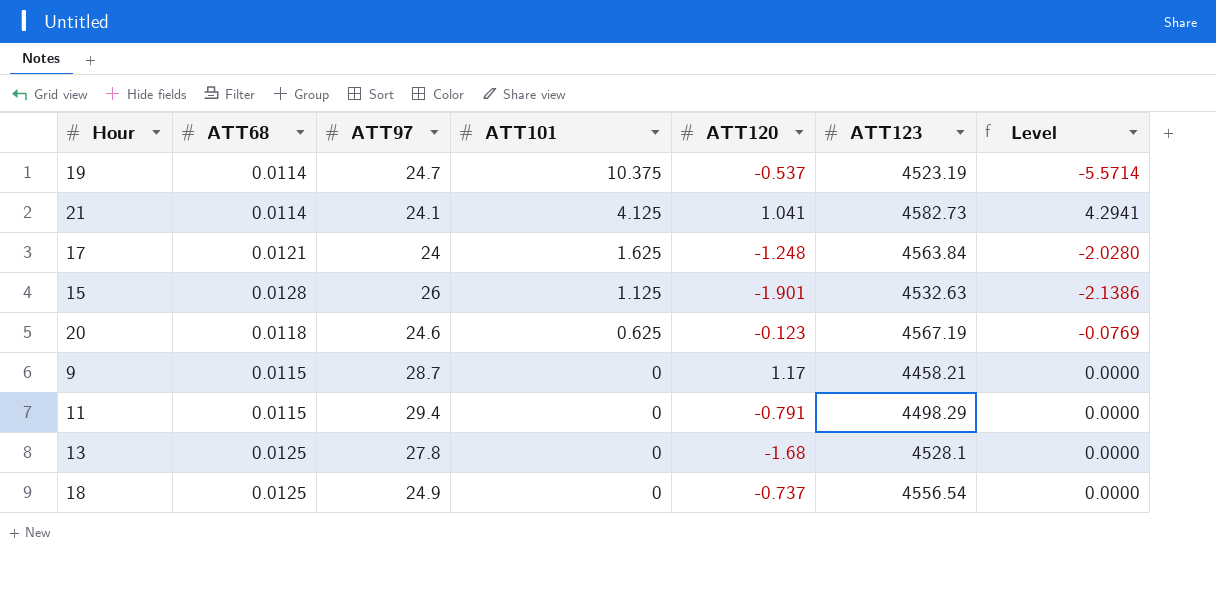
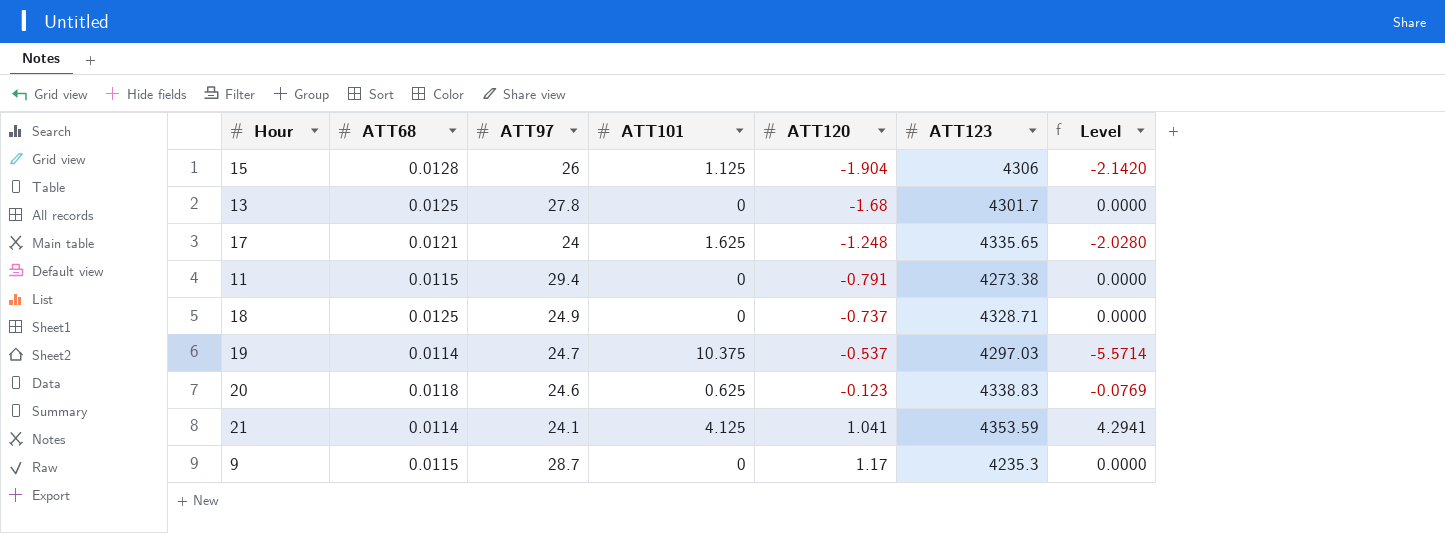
row order: ATT101 descending -> ATT120 ascending
15 | ATT120: -1.901 -> -1.904
15 | ATT123: 4532.63 -> 4306
15 | Level: -2.1386 -> -2.1420
13 | ATT123: 4528.1 -> 4301.7
17 | ATT123: 4563.84 -> 4335.65
11 | ATT123: 4498.29 -> 4273.38
18 | ATT123: 4556.54 -> 4328.71
19 | ATT123: 4523.19 -> 4297.03
20 | ATT123: 4567.19 -> 4338.83
21 | ATT123: 4582.73 -> 4353.59
9 | ATT123: 4458.21 -> 4235.3

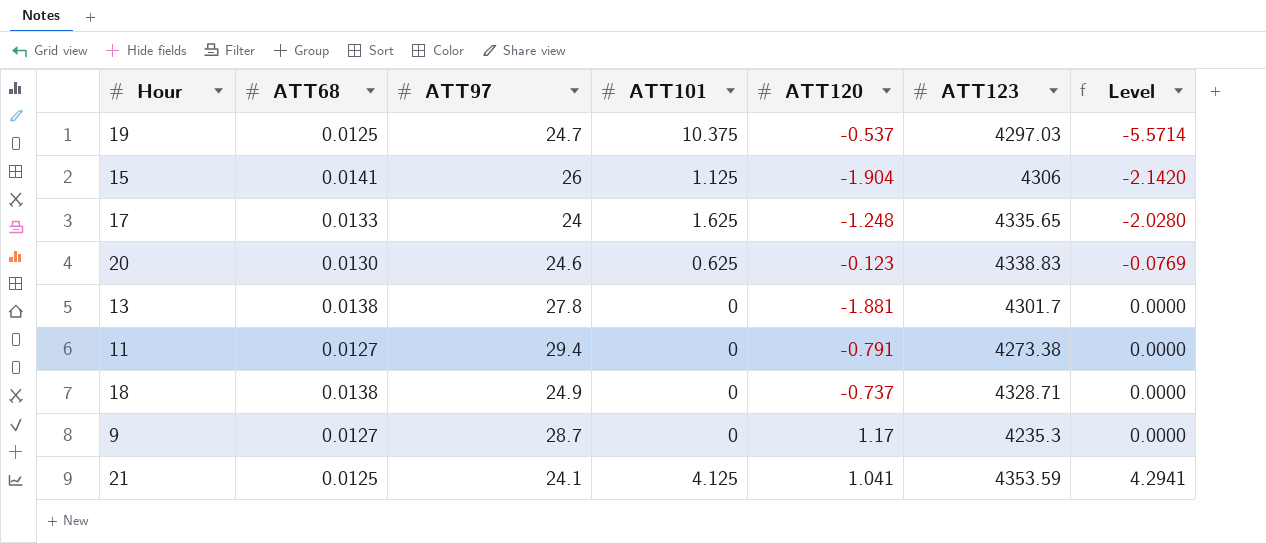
row order: ATT120 ascending -> Level ascending
19 | ATT68: 0.0114 -> 0.0125
15 | ATT68: 0.0128 -> 0.0141
17 | ATT68: 0.0121 -> 0.0133
20 | ATT68: 0.0118 -> 0.0130
13 | ATT68: 0.0125 -> 0.0138
13 | ATT120: -1.68 -> -1.881
11 | ATT68: 0.0115 -> 0.0127
18 | ATT68: 0.0125 -> 0.0138
9 | ATT68: 0.0115 -> 0.0127
21 | ATT68: 0.0114 -> 0.0125

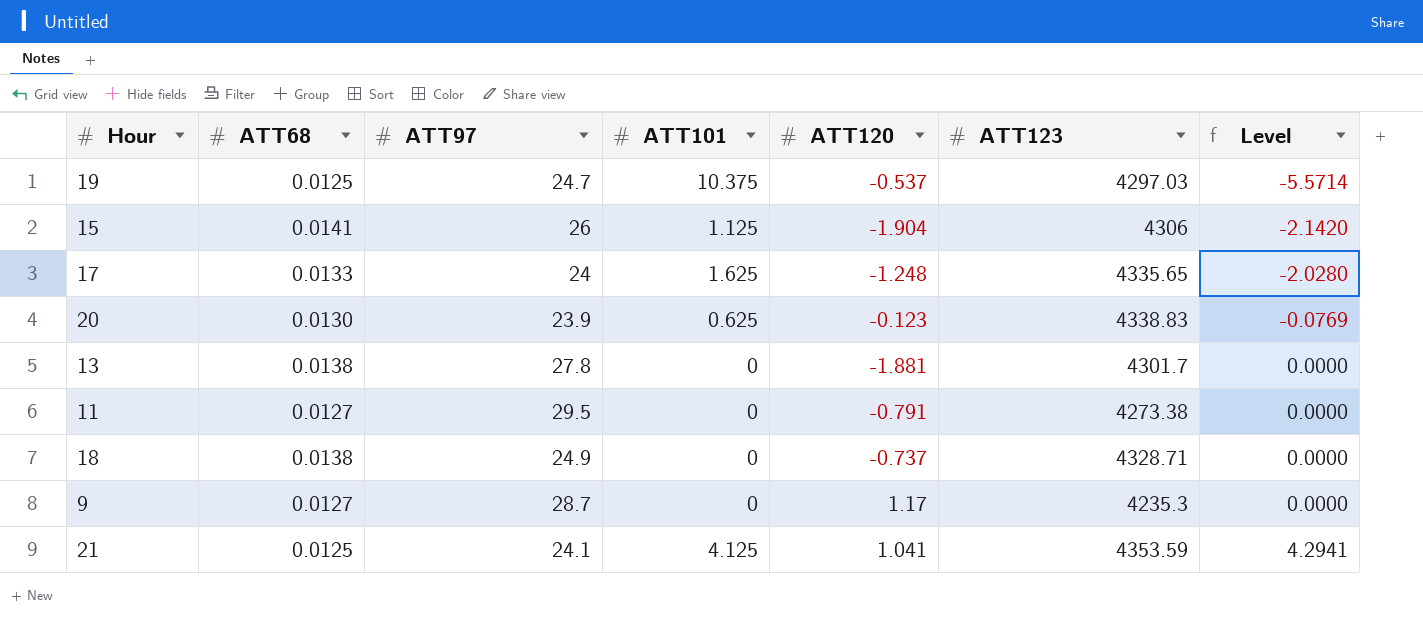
20 | ATT97: 24.6 -> 23.9
11 | ATT97: 29.4 -> 29.5

